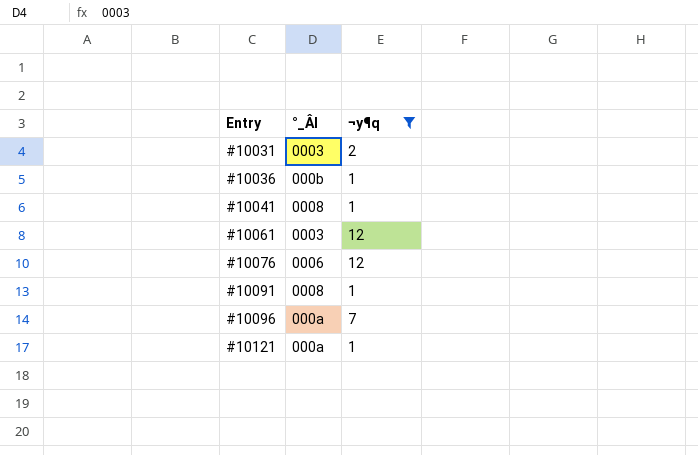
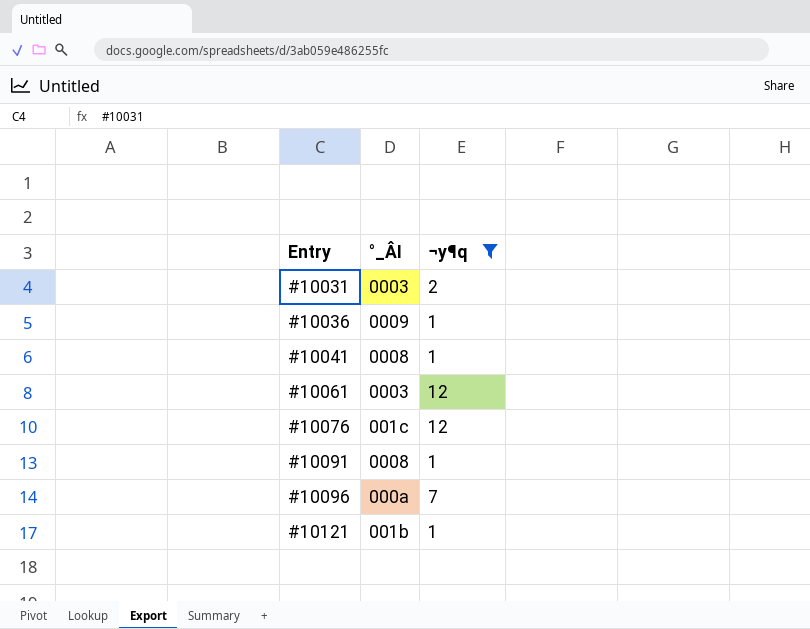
#10036 | °_ÂI: 000b -> 0009
#10076 | °_ÂI: 0006 -> 001c
#10121 | °_ÂI: 000a -> 001b

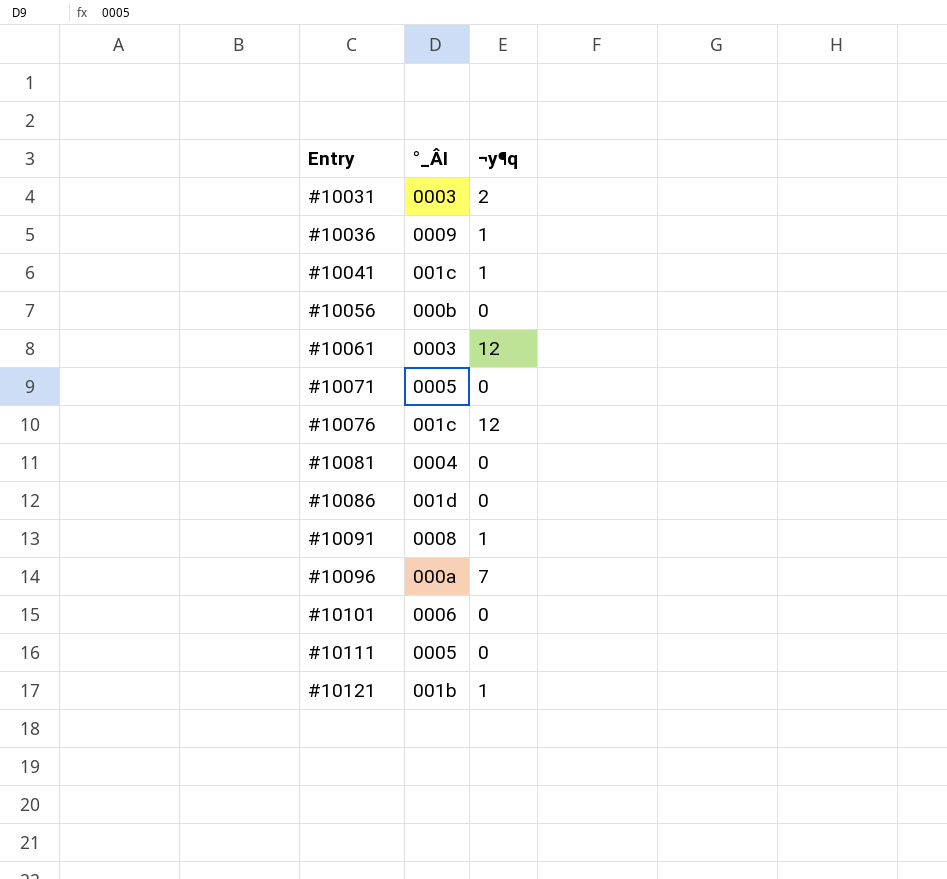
filter: ¬y¶q != 0 -> none
#10041 | °_ÂI: 0008 -> 001c

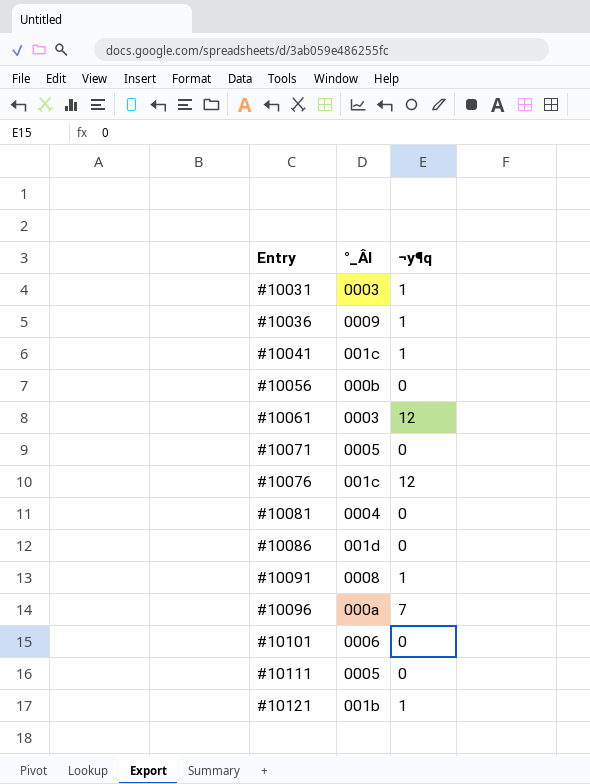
#10031 | ¬y¶q: 2 -> 1

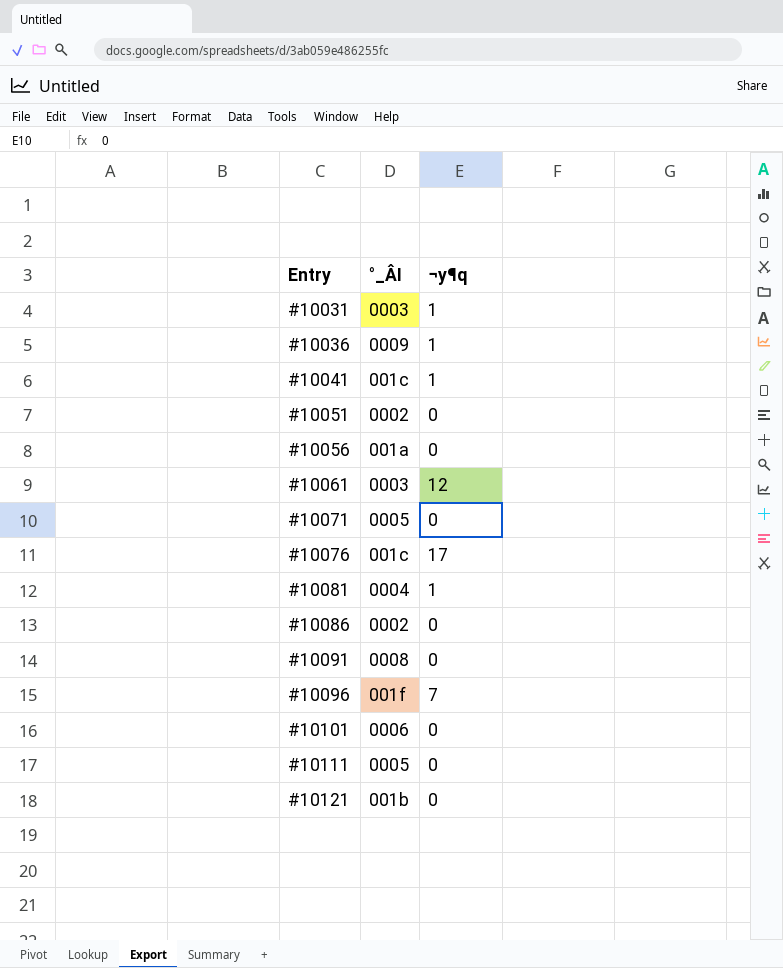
row #10051: none -> 0002 | 0
#10056 | °_ÂI: 000b -> 001a
#10076 | ¬y¶q: 12 -> 17
#10081 | ¬y¶q: 0 -> 1
#10086 | °_ÂI: 001d -> 0002
#10091 | ¬y¶q: 1 -> 0
#10096 | °_ÂI: 000a -> 001f
#10121 | ¬y¶q: 1 -> 0

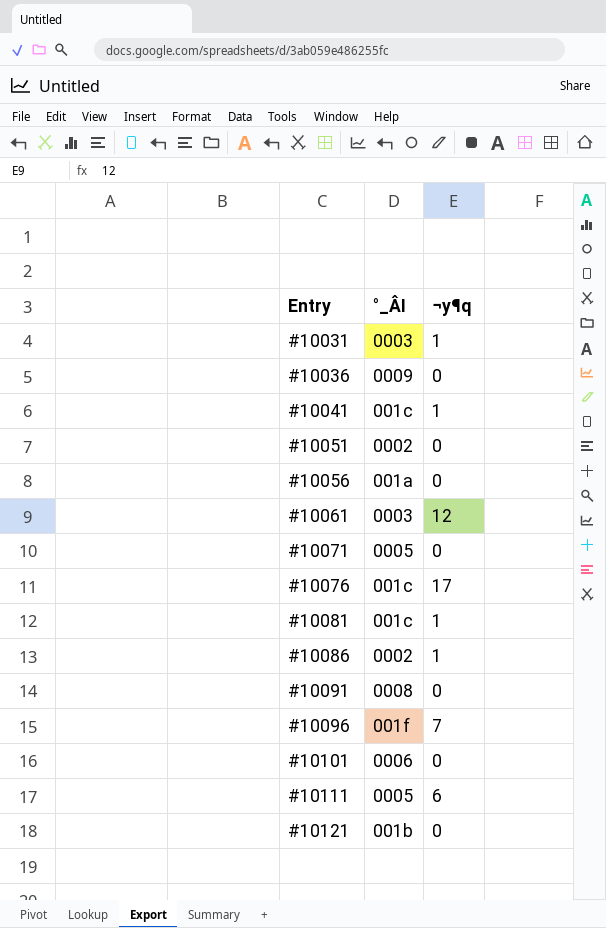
#10036 | ¬y¶q: 1 -> 0
#10081 | °_ÂI: 0004 -> 001c
#10086 | ¬y¶q: 0 -> 1
#10111 | ¬y¶q: 0 -> 6

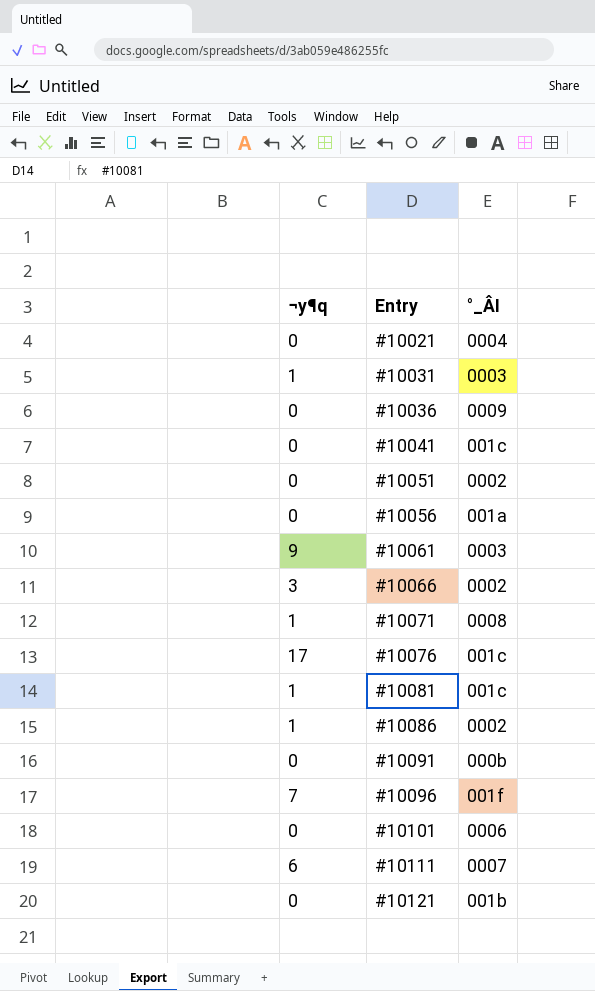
column ¬y¶q | position: 3 -> 1
row #10021: none -> 0 | 0004
#10041 | ¬y¶q: 1 -> 0
#10061 | ¬y¶q: 12 -> 9
row #10066: none -> 3 | 0002
#10071 | ¬y¶q: 0 -> 1
#10071 | °_ÂI: 0005 -> 0008
#10091 | °_ÂI: 0008 -> 000b
#10111 | °_ÂI: 0005 -> 0007

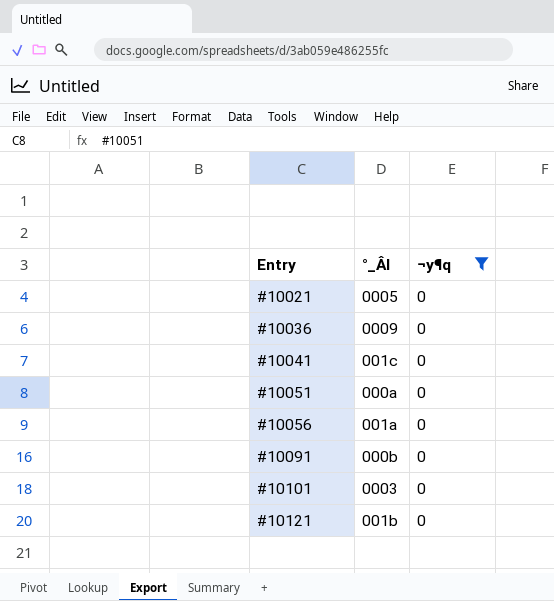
filter: none -> ¬y¶q = 0
column ¬y¶q | position: 1 -> 3
#10021 | °_ÂI: 0004 -> 0005
#10051 | °_ÂI: 0002 -> 000a
#10101 | °_ÂI: 0006 -> 0003

